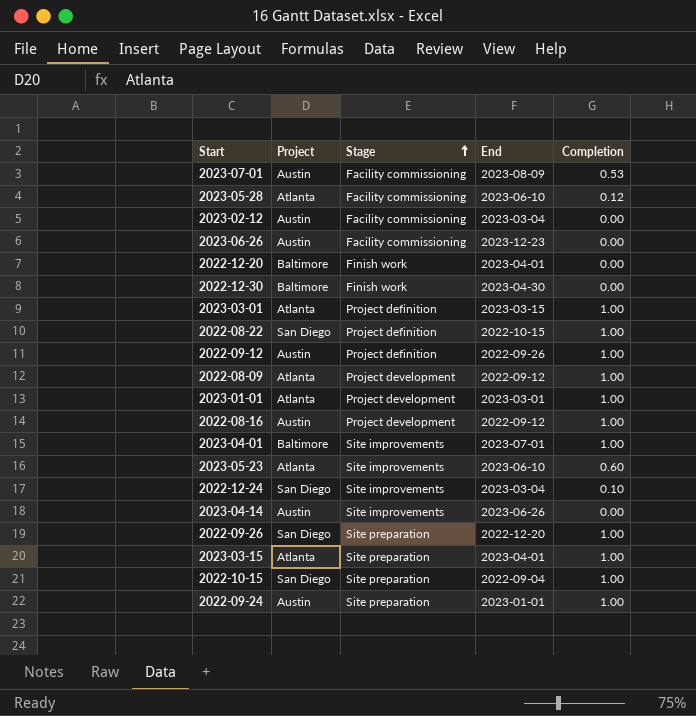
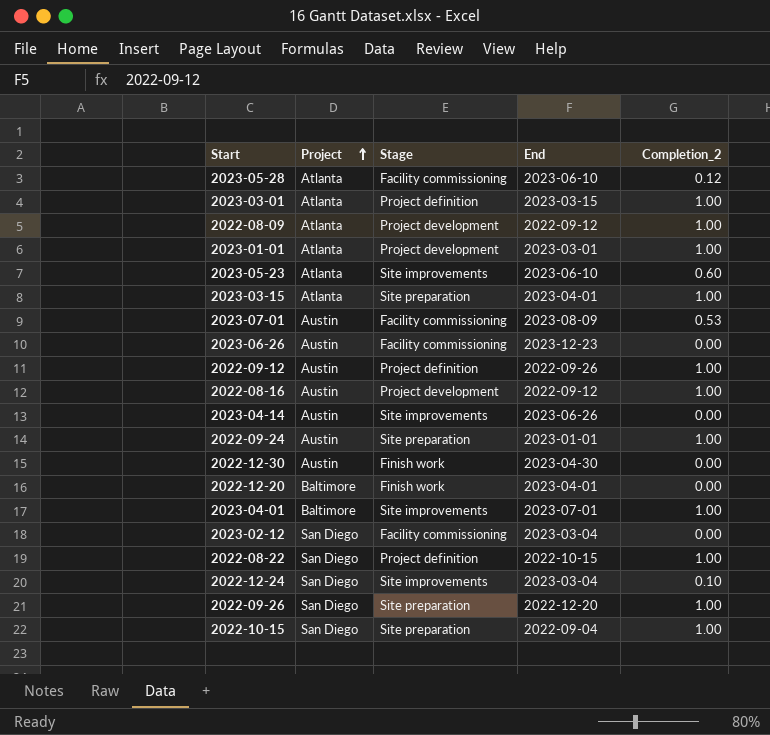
row order: Stage ascending -> Project ascending
column name: Completion -> Completion_2
2022-12-30 | Project: Baltimore -> Austin
2023-02-12 | Project: Austin -> San Diego

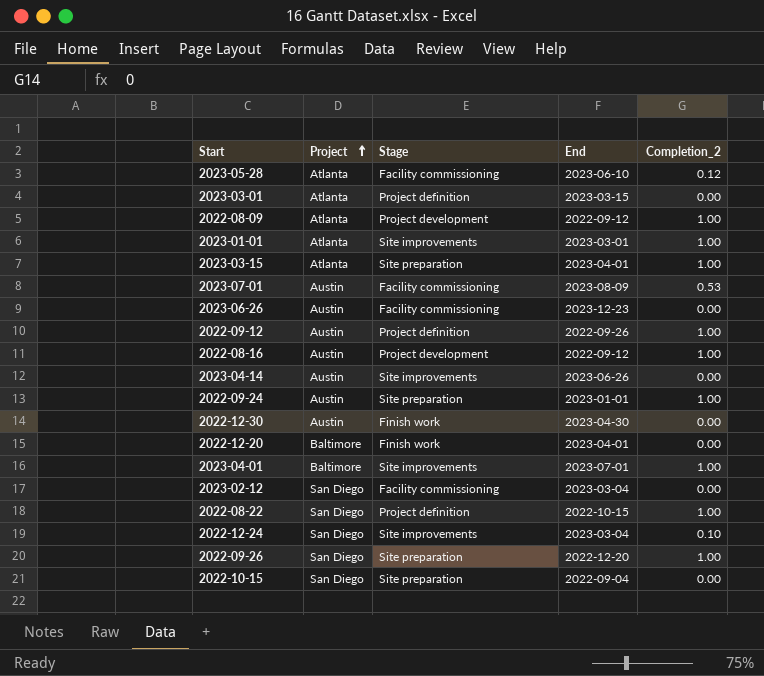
row 2023-05-23: Atlanta | Site improvements | 2023-06-10 | 0.60 -> none
2023-03-01 | Completion_2: 1.00 -> 0.00
2023-01-01 | Stage: Project development -> Site improvements
2022-10-15 | Completion_2: 1.00 -> 0.00

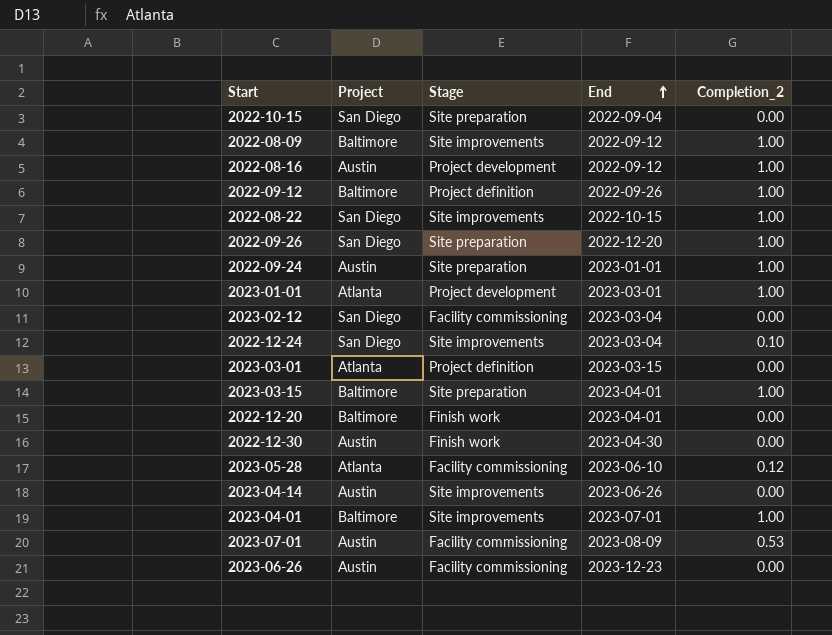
row order: Project ascending -> End ascending
2022-08-09 | Project: Atlanta -> Baltimore
2022-08-09 | Stage: Project development -> Site improvements
2022-09-12 | Project: Austin -> Baltimore
2022-08-22 | Stage: Project definition -> Site improvements
2023-01-01 | Stage: Site improvements -> Project development
2023-03-15 | Project: Atlanta -> Baltimore

